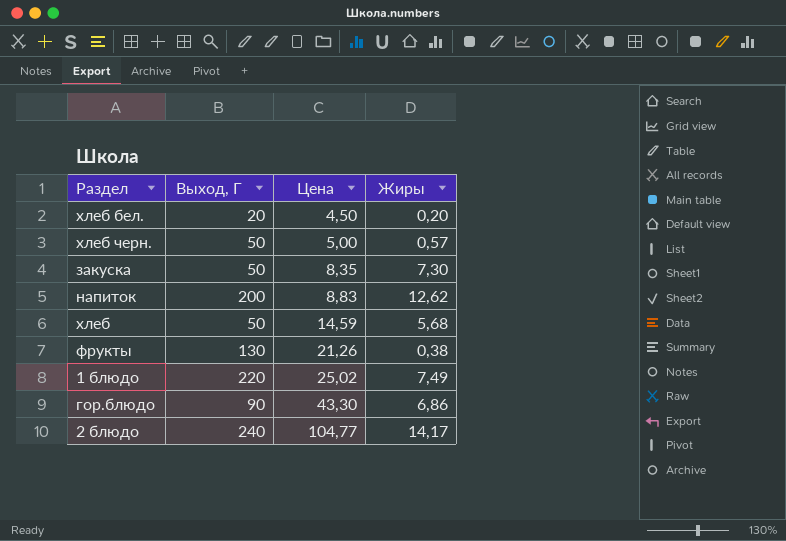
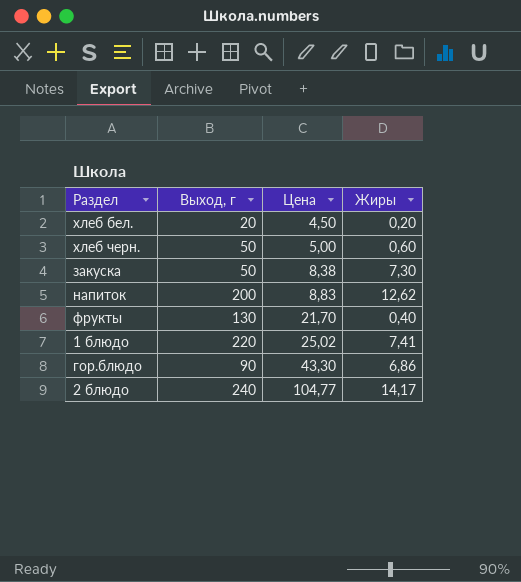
column name: Выход, Г -> Выход, г
row хлеб: 50 | 14,59 | 5,68 -> none
хлеб черн. | Жиры: 0,57 -> 0,60
закуска | Цена: 8,35 -> 8,38
фрукты | Цена: 21,26 -> 21,70
фрукты | Жиры: 0,38 -> 0,40
1 блюдо | Жиры: 7,49 -> 7,41

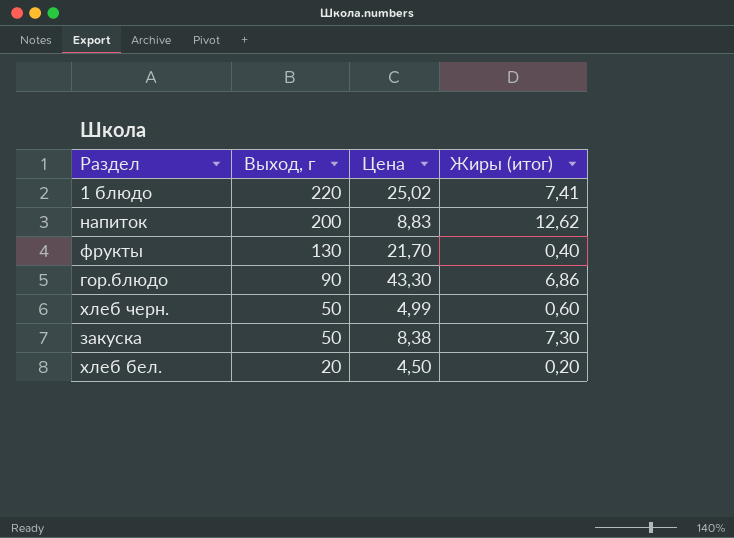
row order: Цена ascending -> Выход, г descending
column name: Жиры -> Жиры (итог)
row 2 блюдо: 240 | 104,77 | 14,17 -> none
хлеб черн. | Цена: 5,00 -> 4,99

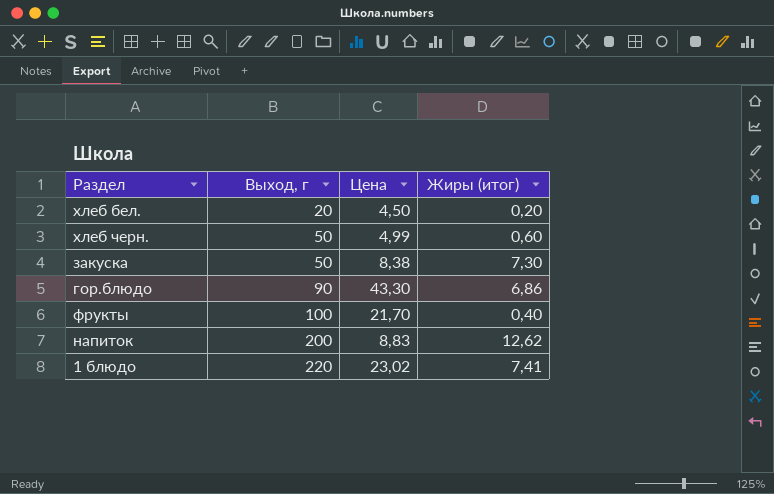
row order: Выход, г descending -> Выход, г ascending
фрукты | Выход, г: 130 -> 100
1 блюдо | Цена: 25,02 -> 23,02

